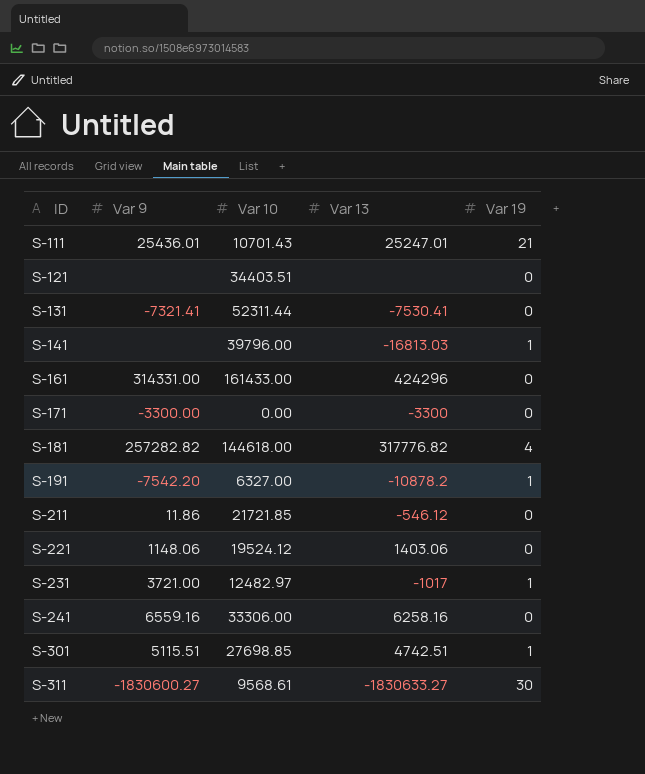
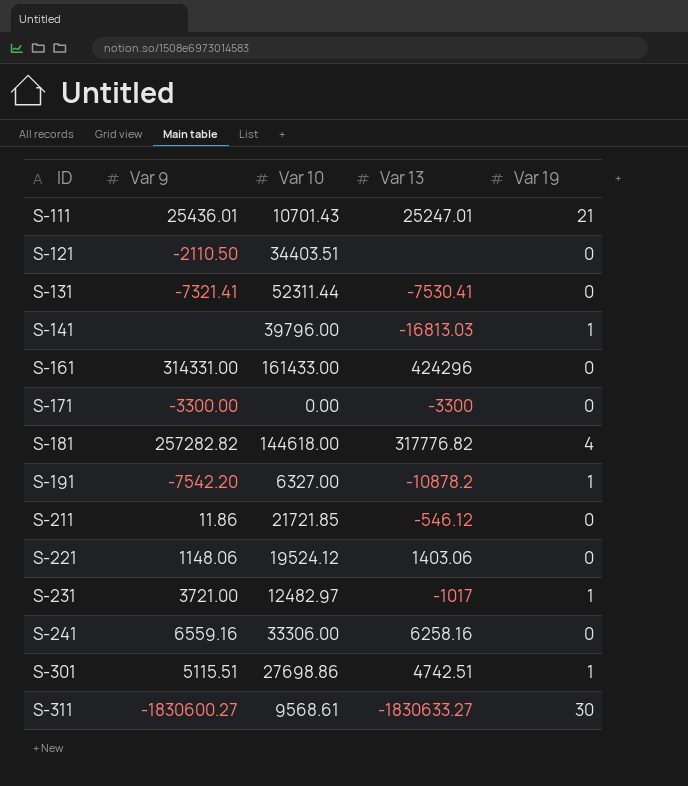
S-121 | Var 9: none -> -2110.50
S-301 | Var 10: 27698.85 -> 27698.86

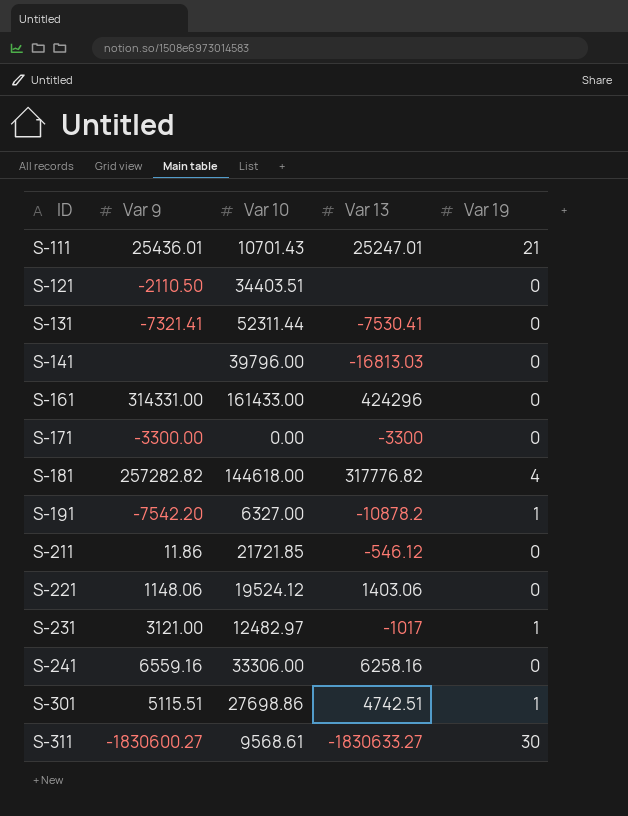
S-141 | Var 19: 1 -> 0
S-231 | Var 9: 3721.00 -> 3121.00

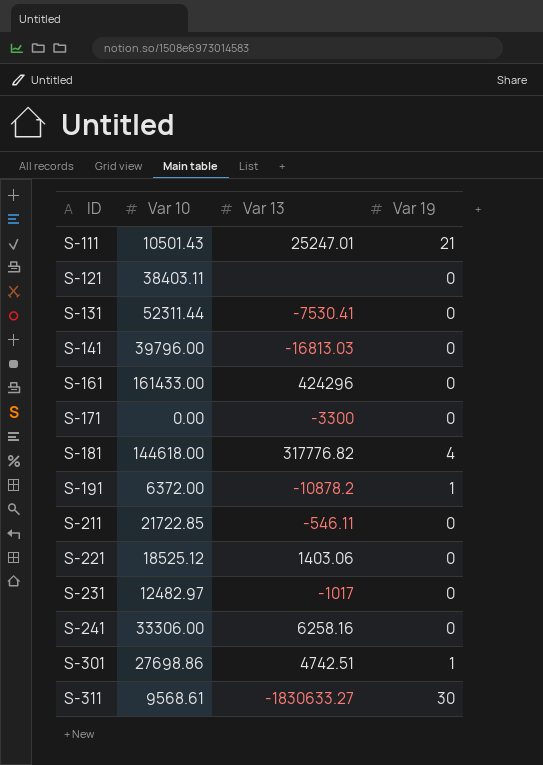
column Var 9 | position: 2 -> none
S-111 | Var 10: 10701.43 -> 10501.43
S-121 | Var 10: 34403.51 -> 38403.11
S-191 | Var 10: 6327.00 -> 6372.00
S-211 | Var 10: 21721.85 -> 21722.85
S-211 | Var 13: -546.12 -> -546.11
S-221 | Var 10: 19524.12 -> 18525.12
S-231 | Var 19: 1 -> 0

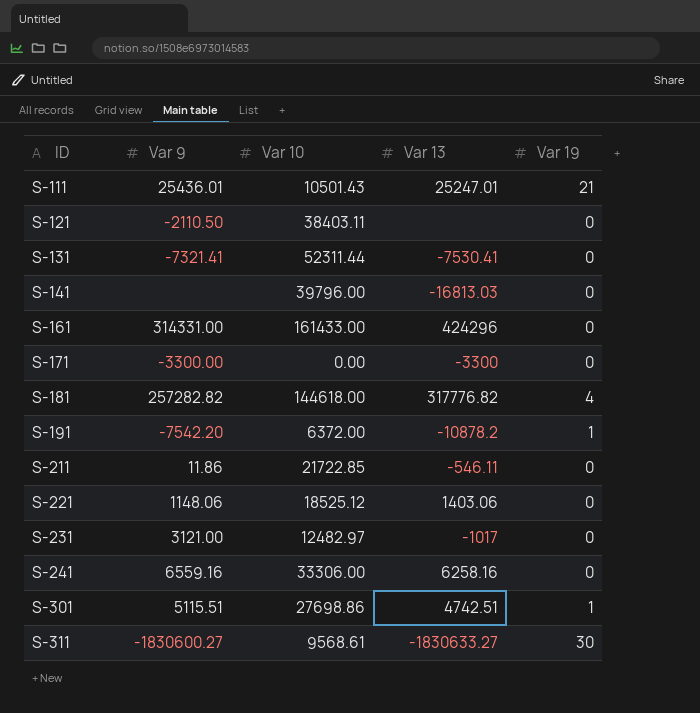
column Var 9 | position: none -> 2

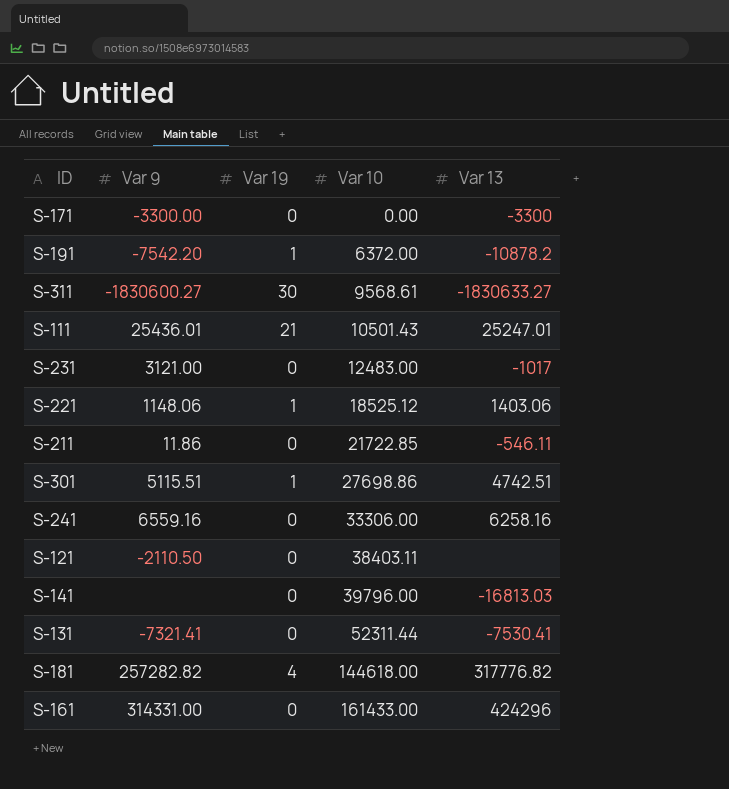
row order: ID ascending -> Var 10 ascending
column Var 19 | position: 5 -> 3
S-231 | Var 10: 12482.97 -> 12483.00
S-221 | Var 19: 0 -> 1

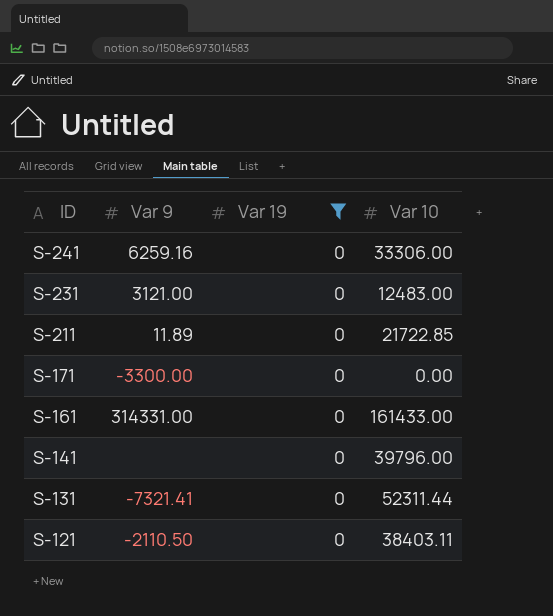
filter: none -> Var 19 = 0
row order: Var 10 ascending -> ID descending
column Var 13 | position: 5 -> none
S-241 | Var 9: 6559.16 -> 6259.16
S-211 | Var 9: 11.86 -> 11.89

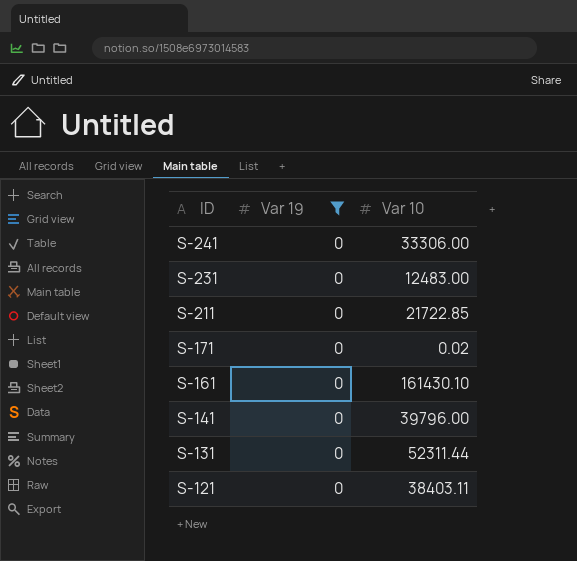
column Var 9 | position: 2 -> none
S-171 | Var 10: 0.00 -> 0.02
S-161 | Var 10: 161433.00 -> 161430.10

